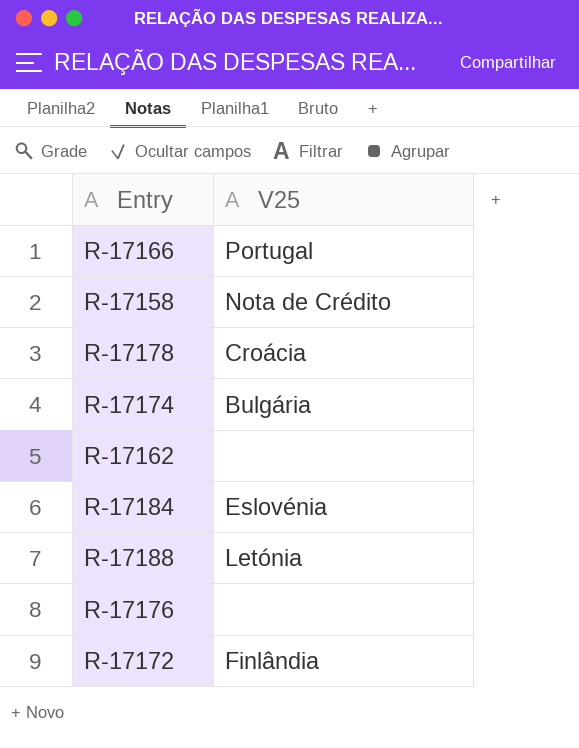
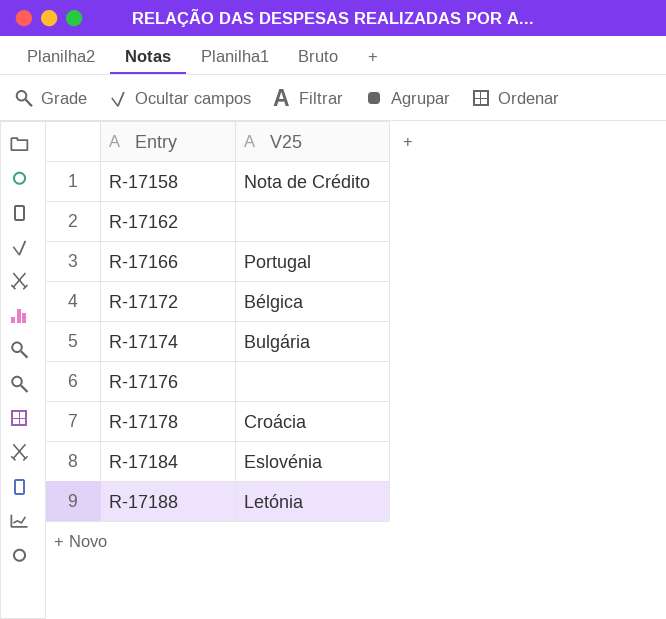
row order: none -> Entry ascending
R-17172 | V25: Finlândia -> Bélgica

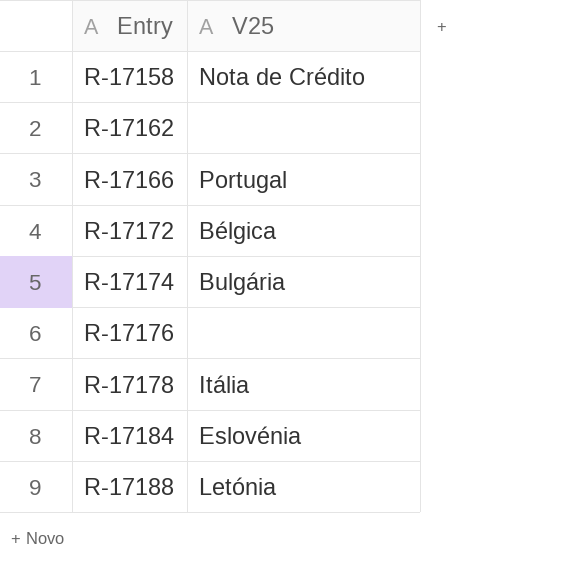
R-17178 | V25: Croácia -> Itália

